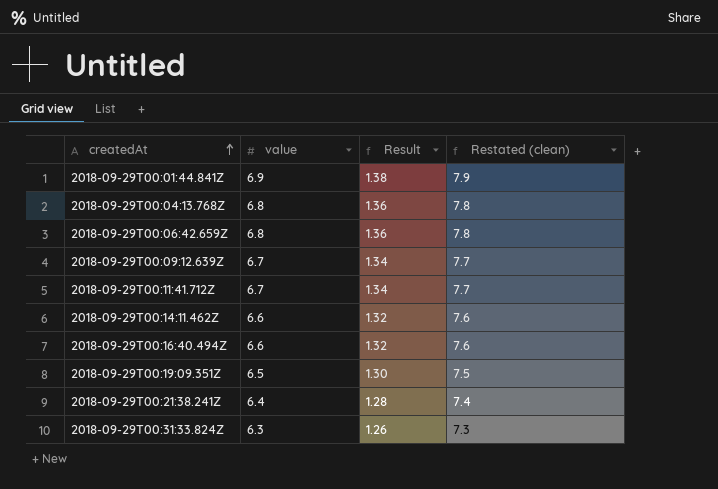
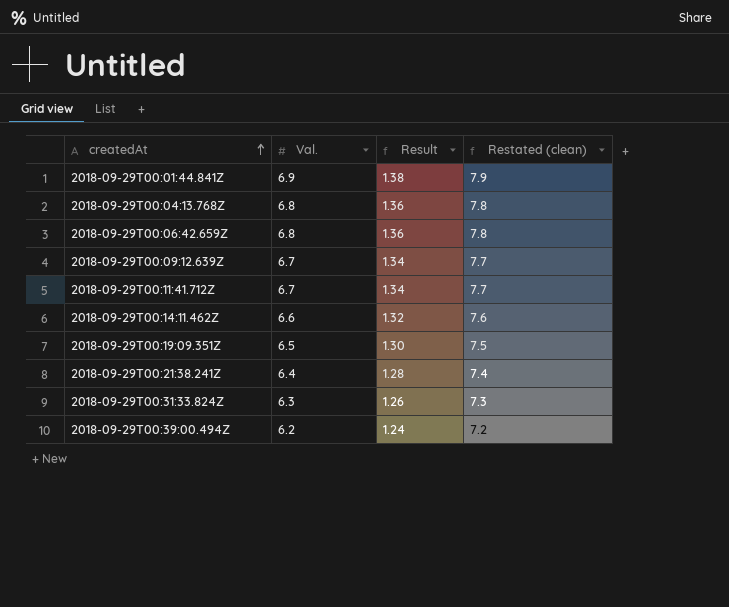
column name: value -> Val.
row 2018-09-29T00:16:40.494Z: 6.6 | 1.32 | 7.6 -> none
row 2018-09-29T00:39:00.494Z: none -> 6.2 | 1.24 | 7.2

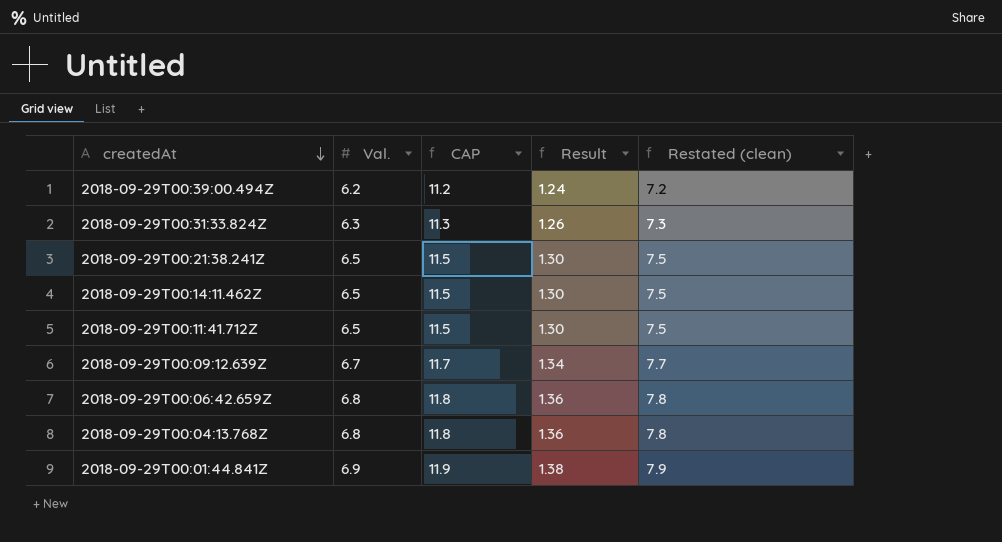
row order: createdAt ascending -> createdAt descending
column CAP | formula: none -> [Val.] + 5
row 2018-09-29T00:19:09.351Z: 6.5 | 1.30 | 7.5 -> none
2018-09-29T00:21:38.241Z | Val.: 6.4 -> 6.5
2018-09-29T00:21:38.241Z | Result: 1.28 -> 1.30
2018-09-29T00:21:38.241Z | Restated (clean): 7.4 -> 7.5
2018-09-29T00:14:11.462Z | Val.: 6.6 -> 6.5
2018-09-29T00:14:11.462Z | Result: 1.32 -> 1.30
2018-09-29T00:14:11.462Z | Restated (clean): 7.6 -> 7.5
2018-09-29T00:11:41.712Z | Val.: 6.7 -> 6.5
2018-09-29T00:11:41.712Z | Result: 1.34 -> 1.30
2018-09-29T00:11:41.712Z | Restated (clean): 7.7 -> 7.5

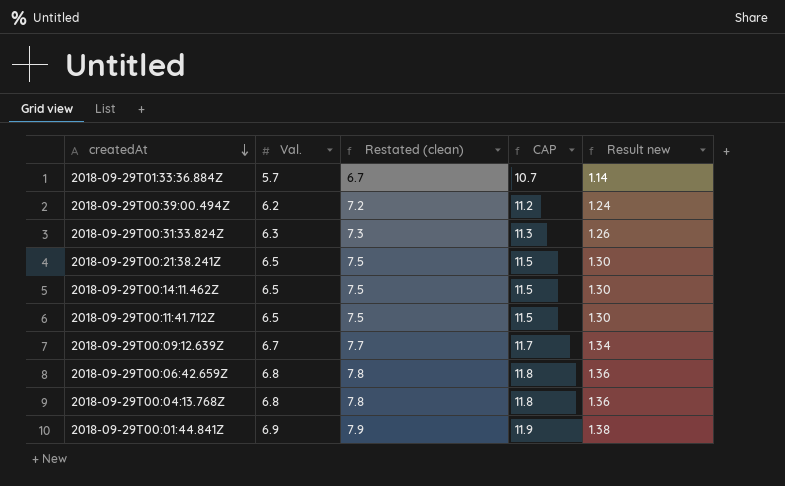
column Restated (clean) | position: 5 -> 3
column name: Result -> Result new
row 2018-09-29T01:33:36.884Z: none -> 5.7 | 6.7 | 10.7 | 1.14

